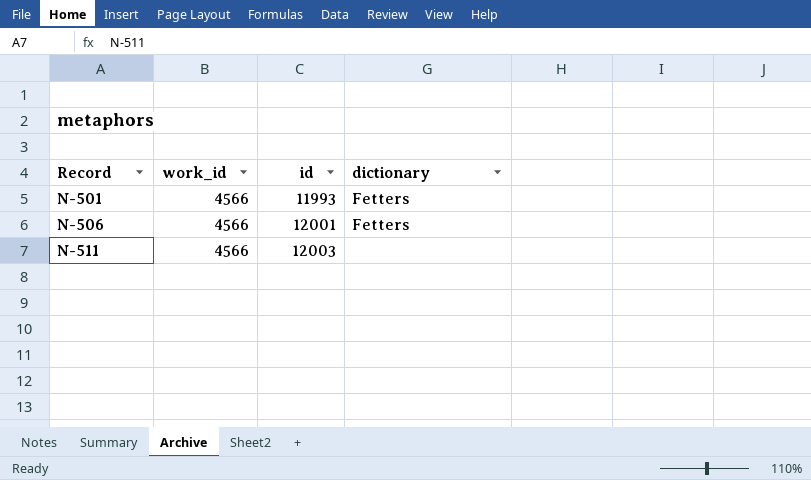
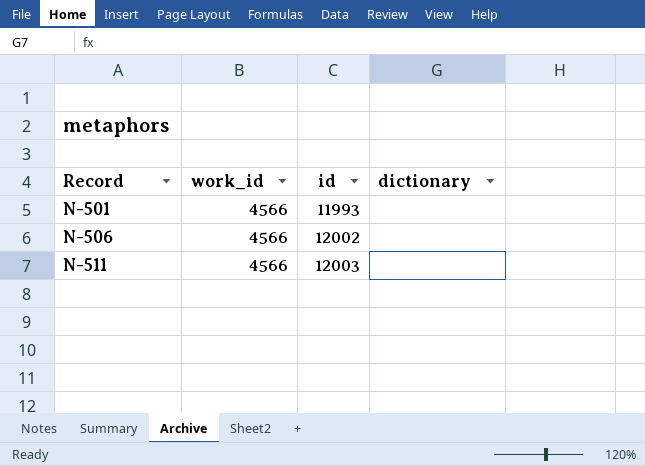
N-501 | dictionary: Fetters -> none
N-506 | id: 12001 -> 12002
N-506 | dictionary: Fetters -> none

